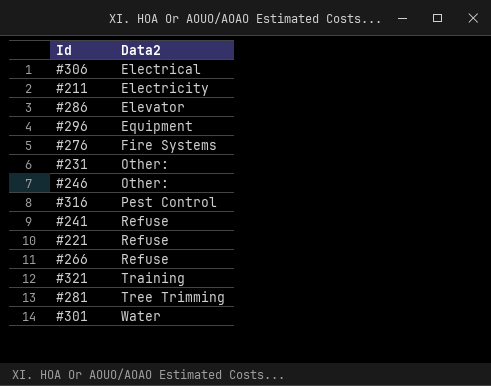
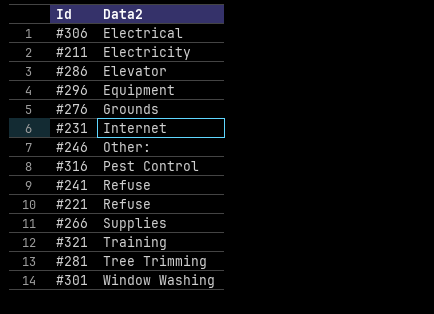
#276 | Data2: Fire Systems -> Grounds
#231 | Data2: Other: -> Internet
#266 | Data2: Refuse -> Supplies
#301 | Data2: Water -> Window Washing

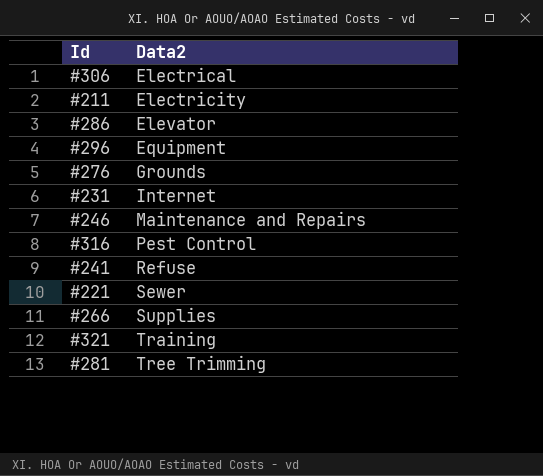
row #301: Window Washing -> none
#246 | Data2: Other: -> Maintenance and Repairs
#221 | Data2: Refuse -> Sewer

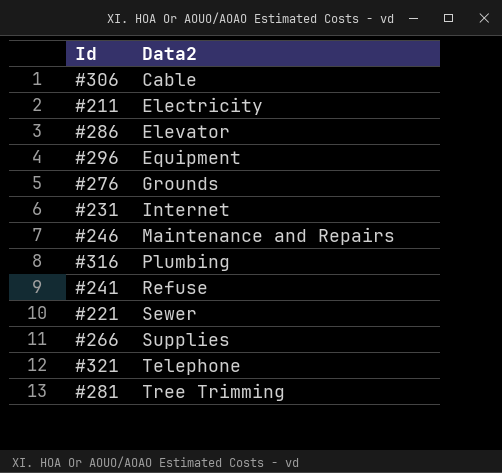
#306 | Data2: Electrical -> Cable
#316 | Data2: Pest Control -> Plumbing
#321 | Data2: Training -> Telephone

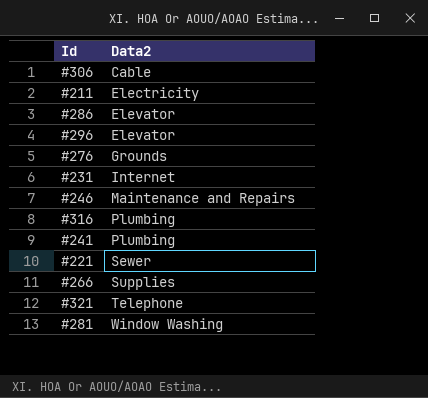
#296 | Data2: Equipment -> Elevator
#241 | Data2: Refuse -> Plumbing
#281 | Data2: Tree Trimming -> Window Washing

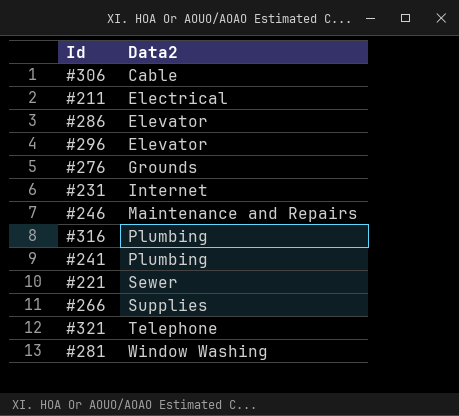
#211 | Data2: Electricity -> Electrical

